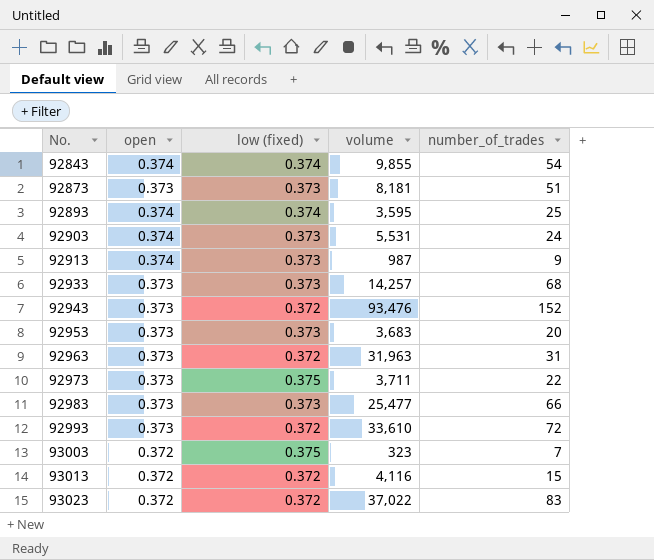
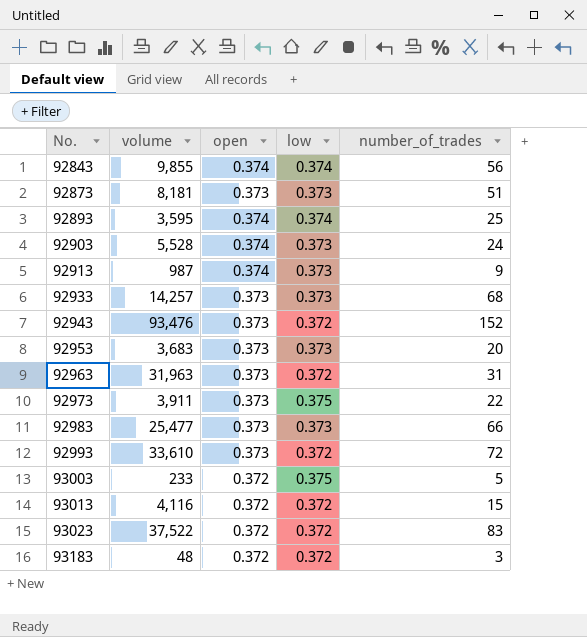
column volume | position: 4 -> 2
column name: low (fixed) -> low
92843 | number_of_trades: 54 -> 56
92903 | volume: 5,531 -> 5,528
92973 | volume: 3,711 -> 3,911
93003 | volume: 323 -> 233
93003 | number_of_trades: 7 -> 5
93023 | volume: 37,022 -> 37,522
row 93183: none -> 48 | 0.372 | 0.372 | 3

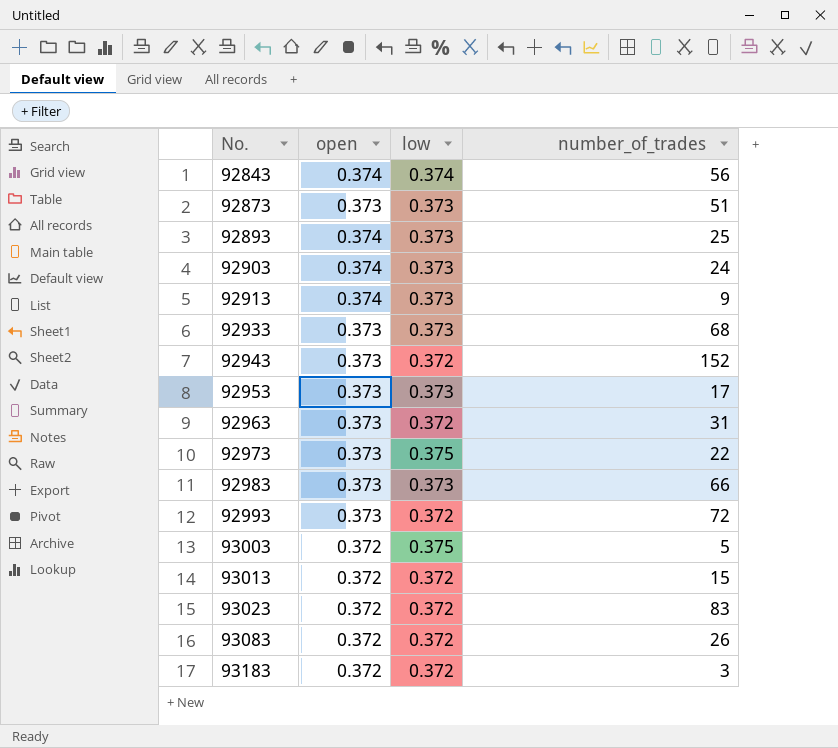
column volume | position: 2 -> none
92893 | low: 0.374 -> 0.373
92953 | number_of_trades: 20 -> 17
row 93083: none -> 0.372 | 0.372 | 26

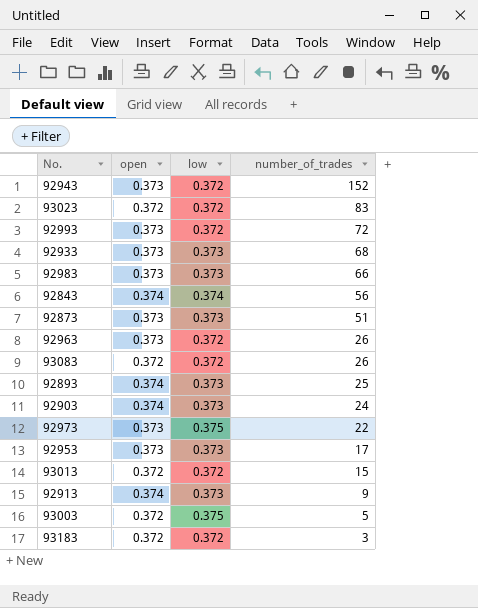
row order: No. ascending -> number_of_trades descending
92963 | number_of_trades: 31 -> 26

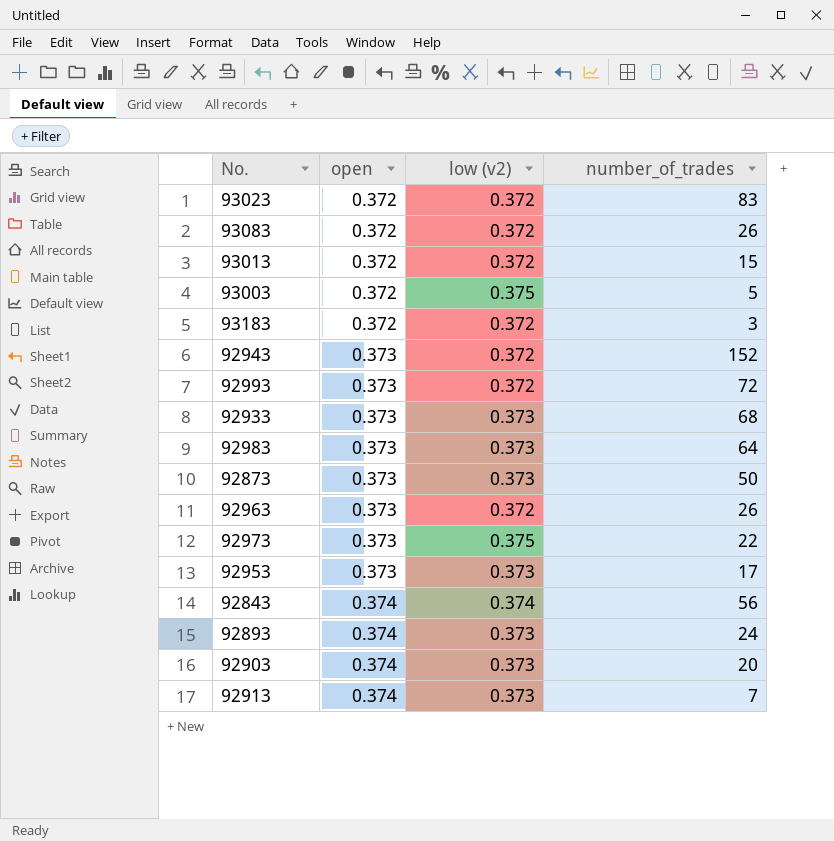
row order: number_of_trades descending -> open ascending
column name: low -> low (v2)
92983 | number_of_trades: 66 -> 64
92873 | number_of_trades: 51 -> 50
92893 | number_of_trades: 25 -> 24
92903 | number_of_trades: 24 -> 20
92913 | number_of_trades: 9 -> 7

